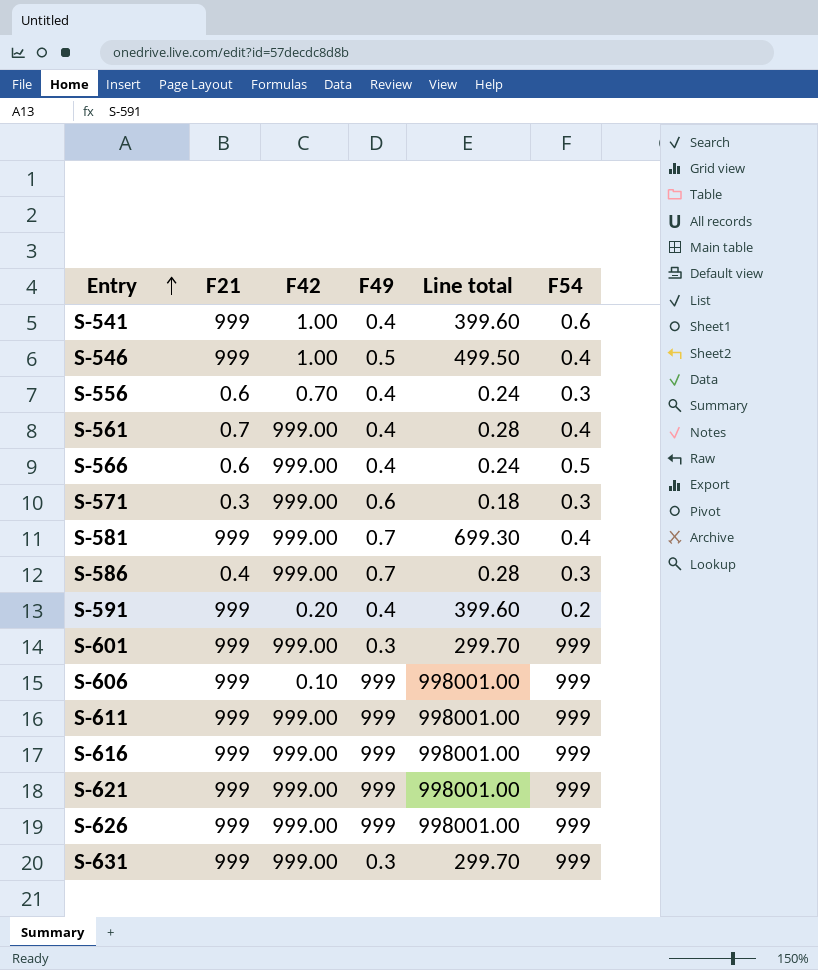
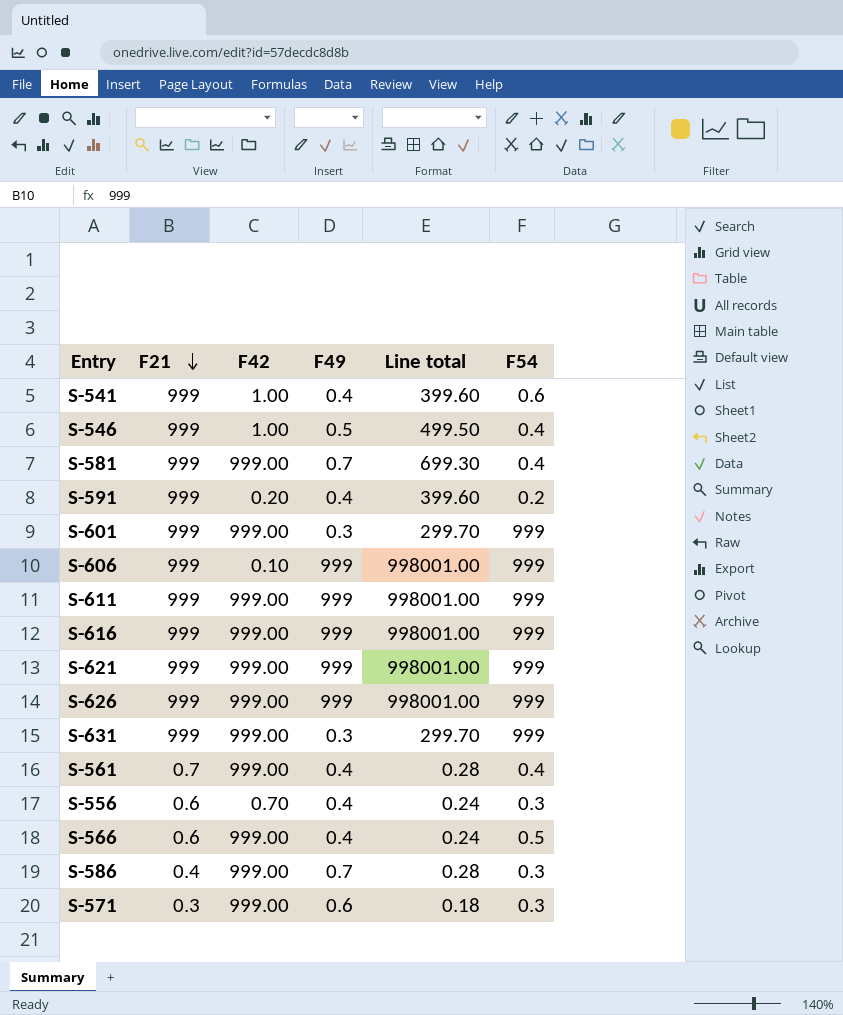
row order: Entry ascending -> F21 descending

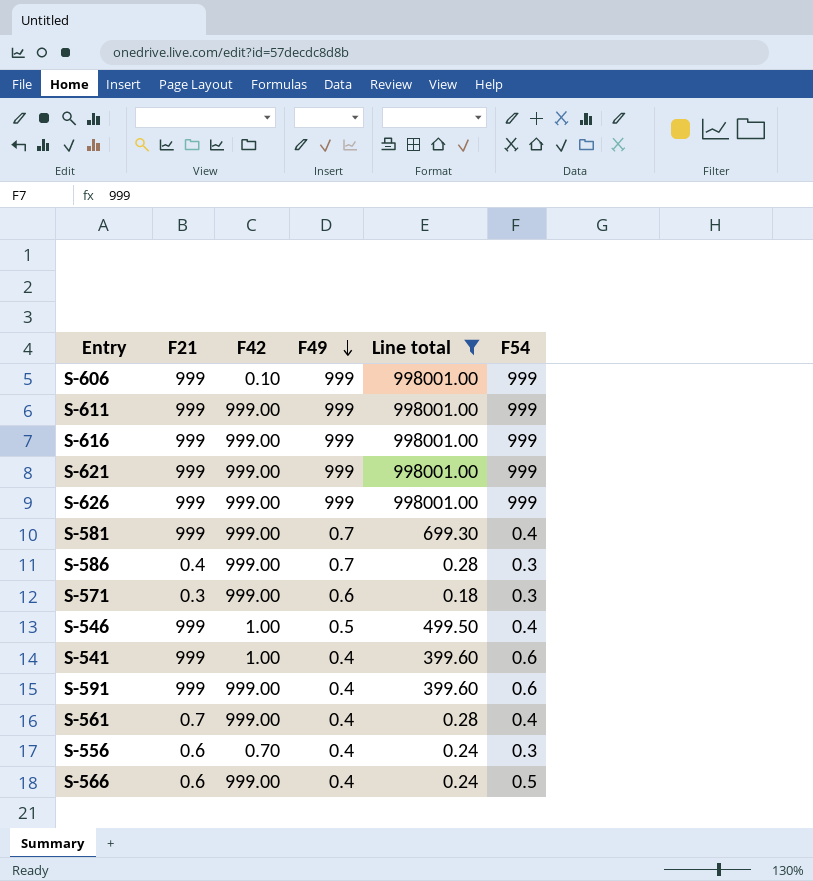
filter: none -> Line total != 299.70
row order: F21 descending -> F49 descending
S-591 | F42: 0.20 -> 999.00
S-591 | F54: 0.2 -> 0.6

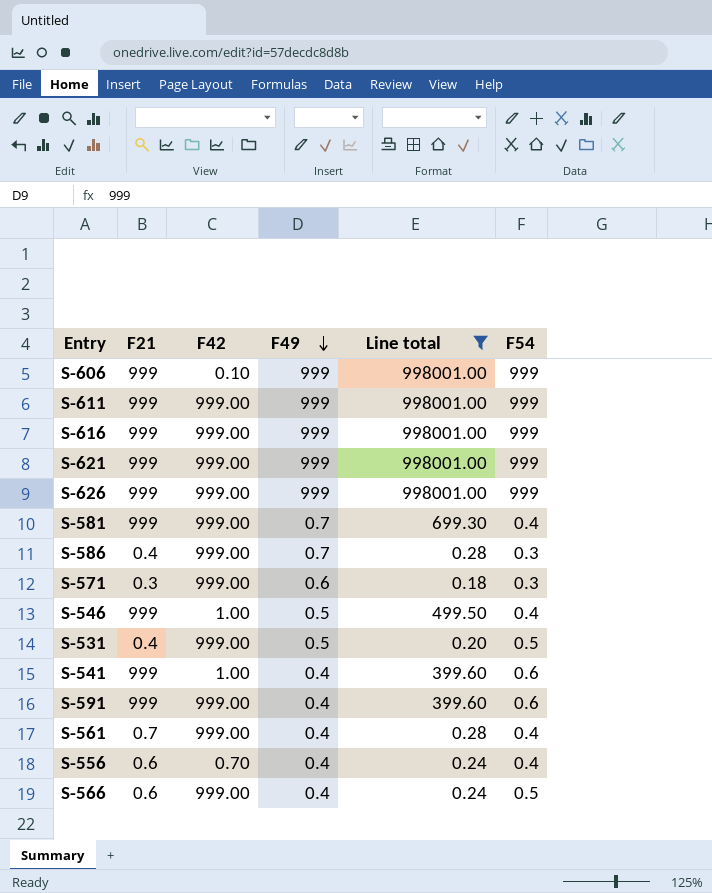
row S-531: none -> 0.4 | 999.00 | 0.5 | 0.20 | 0.5
S-556 | F54: 0.3 -> 0.4

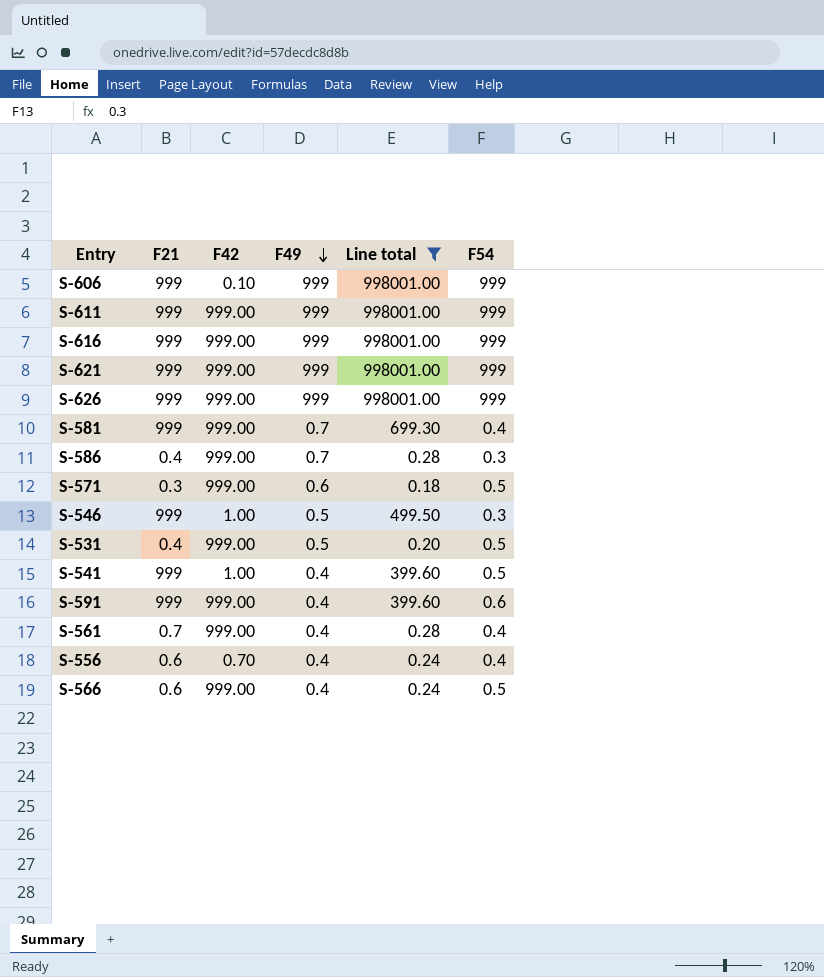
S-571 | F54: 0.3 -> 0.5
S-546 | F54: 0.4 -> 0.3
S-541 | F54: 0.6 -> 0.5

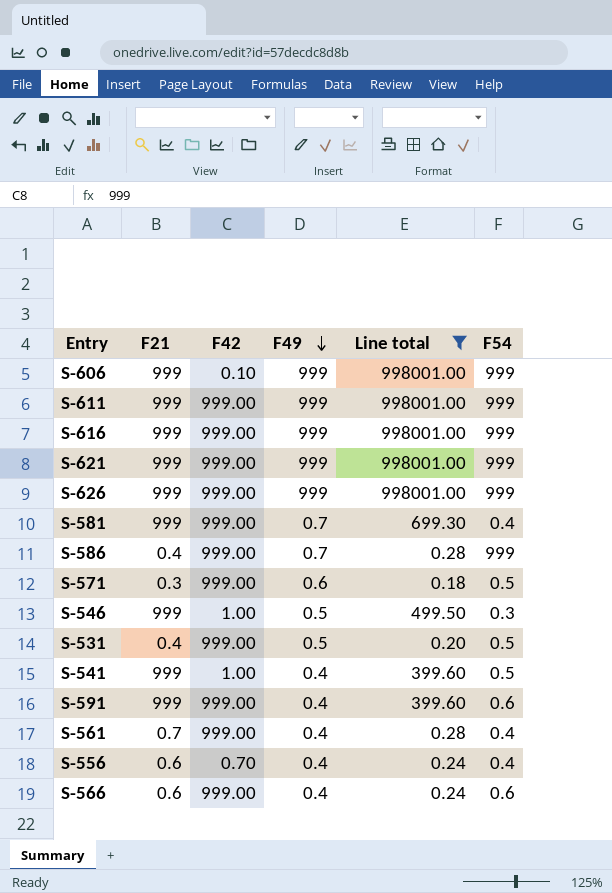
S-586 | F54: 0.3 -> 999
S-566 | F54: 0.5 -> 0.6

